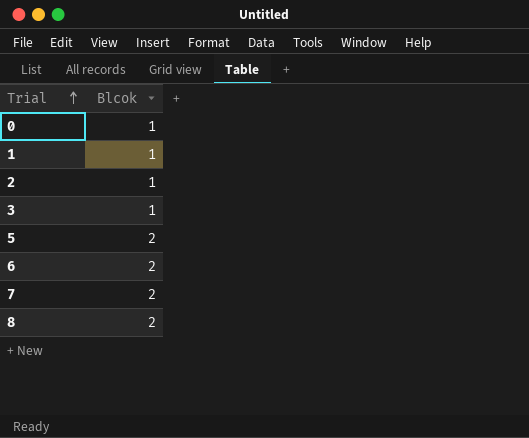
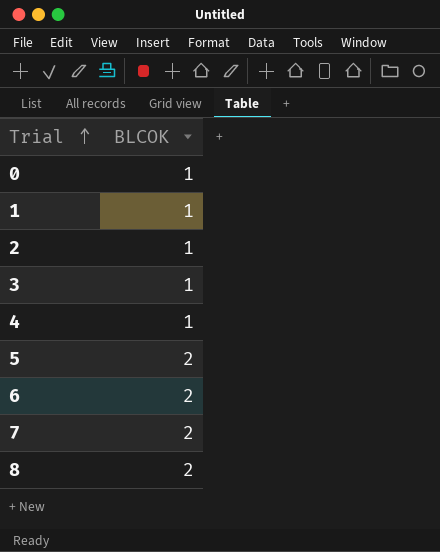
column name: Blcok -> BLCOK
row 4: none -> 1

